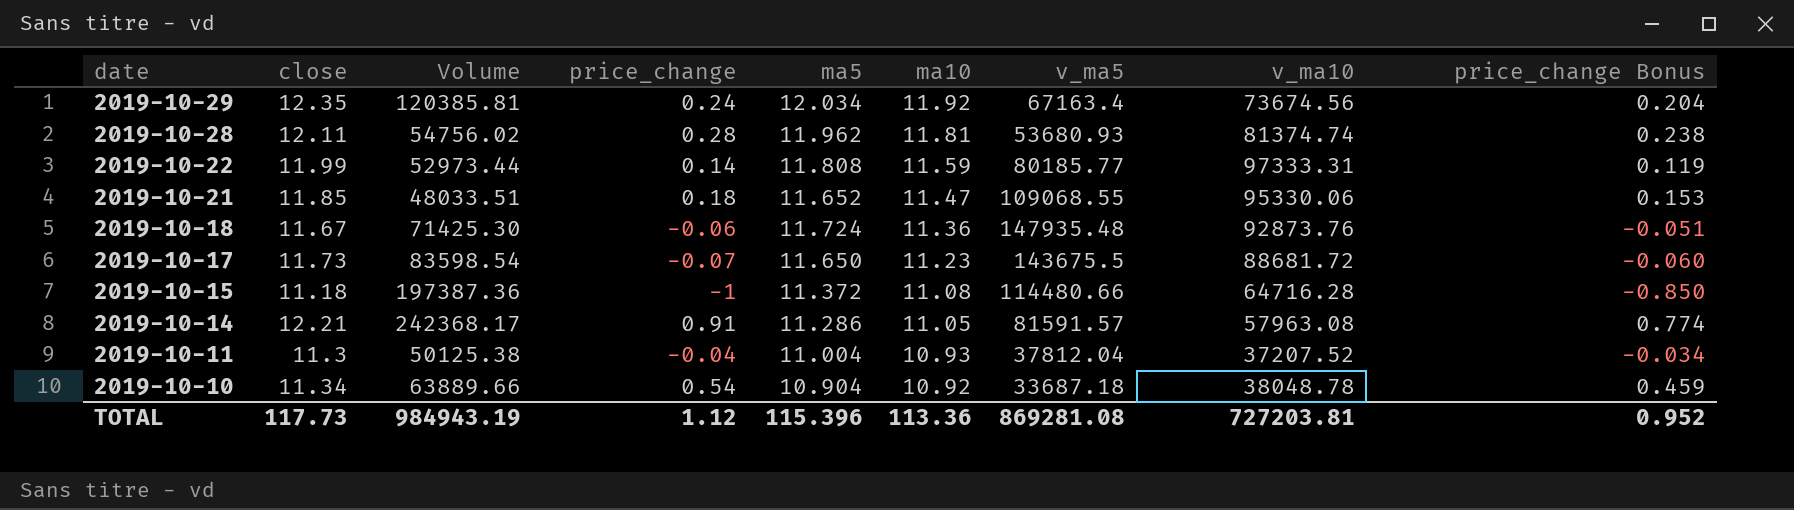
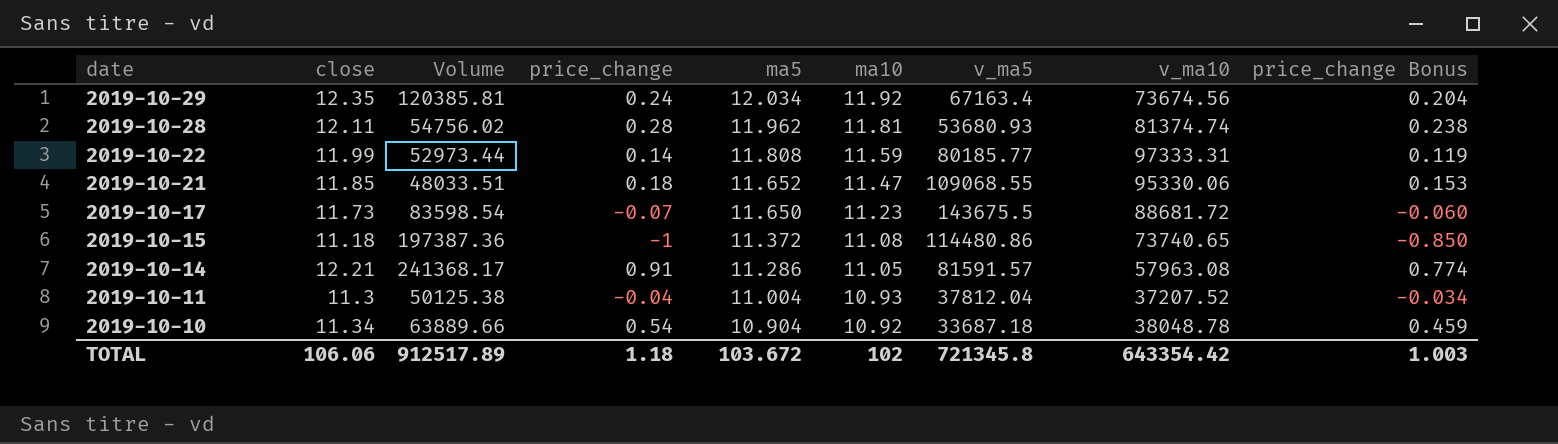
row 2019-10-18: 11.67 | 71425.30 | -0.06 | 11.724 | 11.36 | 147935.48 | 92873.76 | -0.051 -> none
2019-10-15 | v_ma5: 114480.66 -> 114480.86
2019-10-15 | v_ma10: 64716.28 -> 73740.65
2019-10-14 | Volume: 242368.17 -> 241368.17
TOTAL | close: 117.73 -> 106.06
TOTAL | Volume: 984943.19 -> 912517.89
TOTAL | price_change: 1.12 -> 1.18
TOTAL | ma5: 115.396 -> 103.672
TOTAL | ma10: 113.36 -> 102
TOTAL | v_ma5: 869281.08 -> 721345.8
TOTAL | v_ma10: 727203.81 -> 643354.42
TOTAL | price_change Bonus: 0.952 -> 1.003

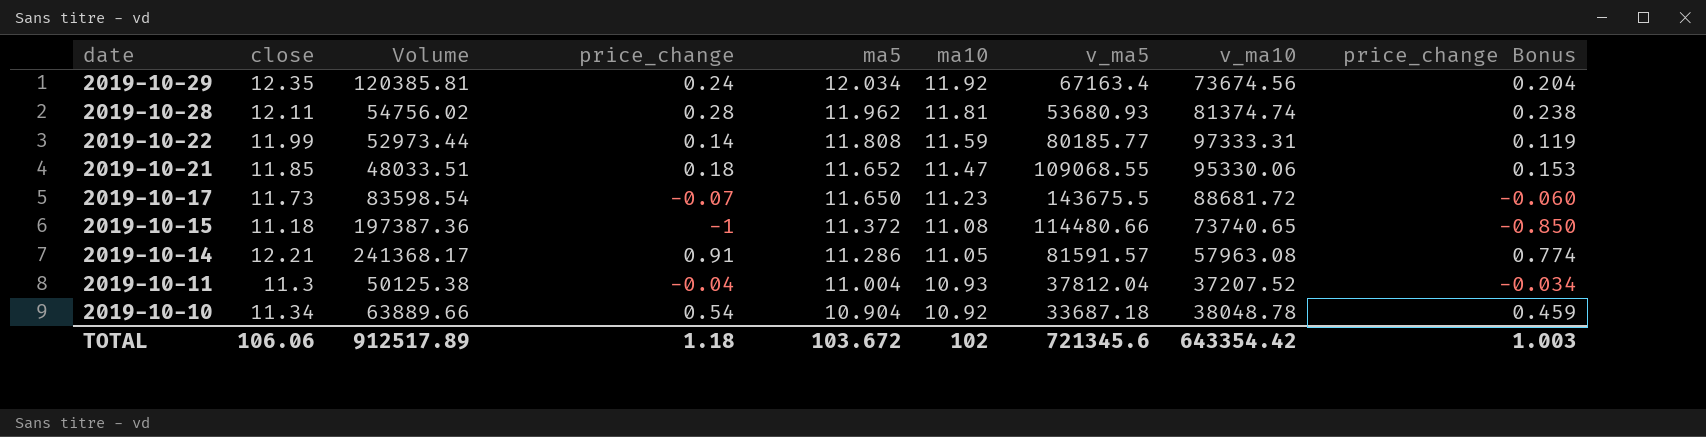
2019-10-15 | v_ma5: 114480.86 -> 114480.66
TOTAL | v_ma5: 721345.8 -> 721345.6

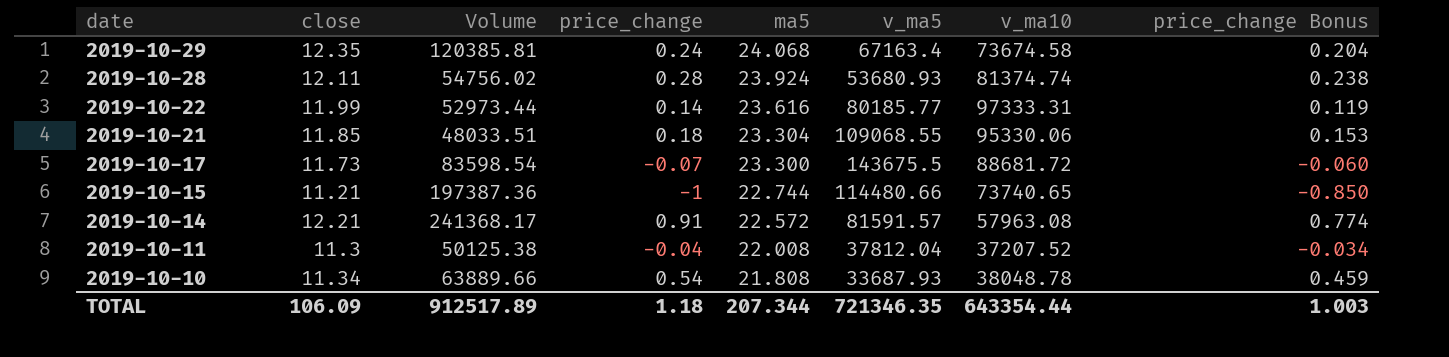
column ma10 | position: 6 -> none
2019-10-29 | ma5: 12.034 -> 24.068
2019-10-29 | v_ma10: 73674.56 -> 73674.58
2019-10-28 | ma5: 11.962 -> 23.924
2019-10-22 | ma5: 11.808 -> 23.616
2019-10-21 | ma5: 11.652 -> 23.304
2019-10-17 | ma5: 11.650 -> 23.300
2019-10-15 | close: 11.18 -> 11.21
2019-10-15 | ma5: 11.372 -> 22.744
2019-10-14 | ma5: 11.286 -> 22.572
2019-10-11 | ma5: 11.004 -> 22.008
2019-10-10 | ma5: 10.904 -> 21.808
2019-10-10 | v_ma5: 33687.18 -> 33687.93
TOTAL | close: 106.06 -> 106.09
TOTAL | ma5: 103.672 -> 207.344
TOTAL | v_ma5: 721345.6 -> 721346.35
TOTAL | v_ma10: 643354.42 -> 643354.44

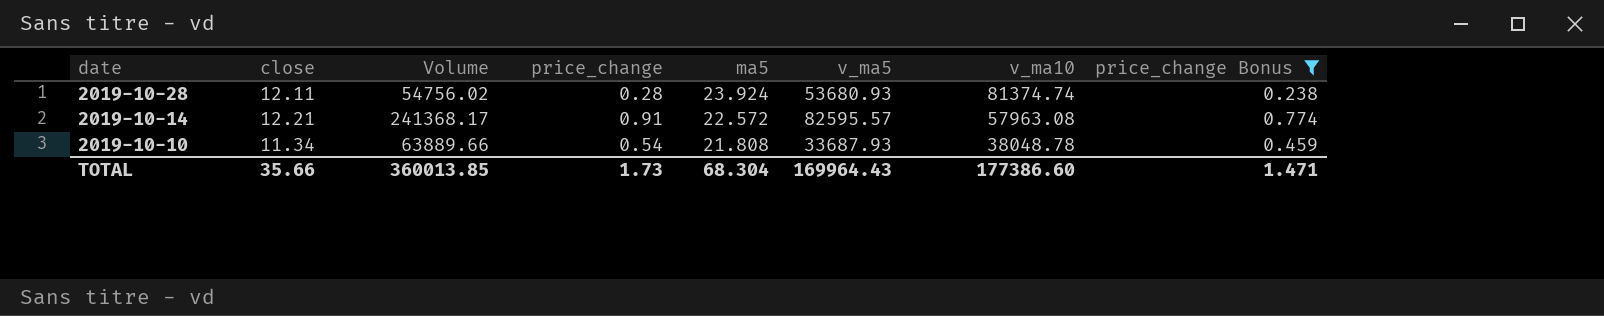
filter: none -> price_change Bonus >= 0.238
2019-10-14 | v_ma5: 81591.57 -> 82595.57
TOTAL | close: 106.09 -> 35.66
TOTAL | Volume: 912517.89 -> 360013.85
TOTAL | price_change: 1.18 -> 1.73
TOTAL | ma5: 207.344 -> 68.304
TOTAL | v_ma5: 721346.35 -> 169964.43
TOTAL | v_ma10: 643354.44 -> 177386.60
TOTAL | price_change Bonus: 1.003 -> 1.471

